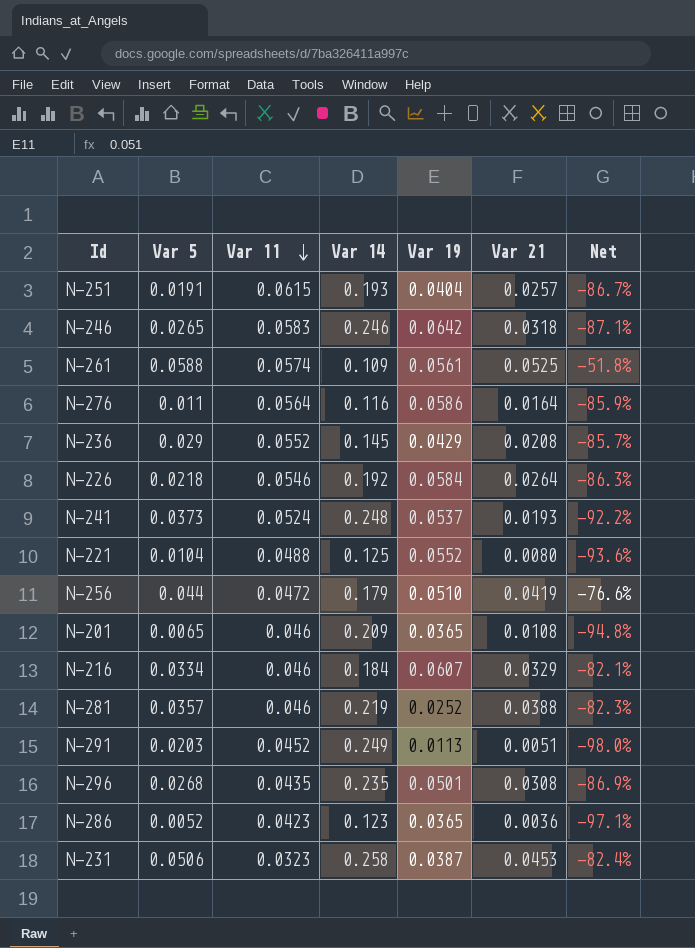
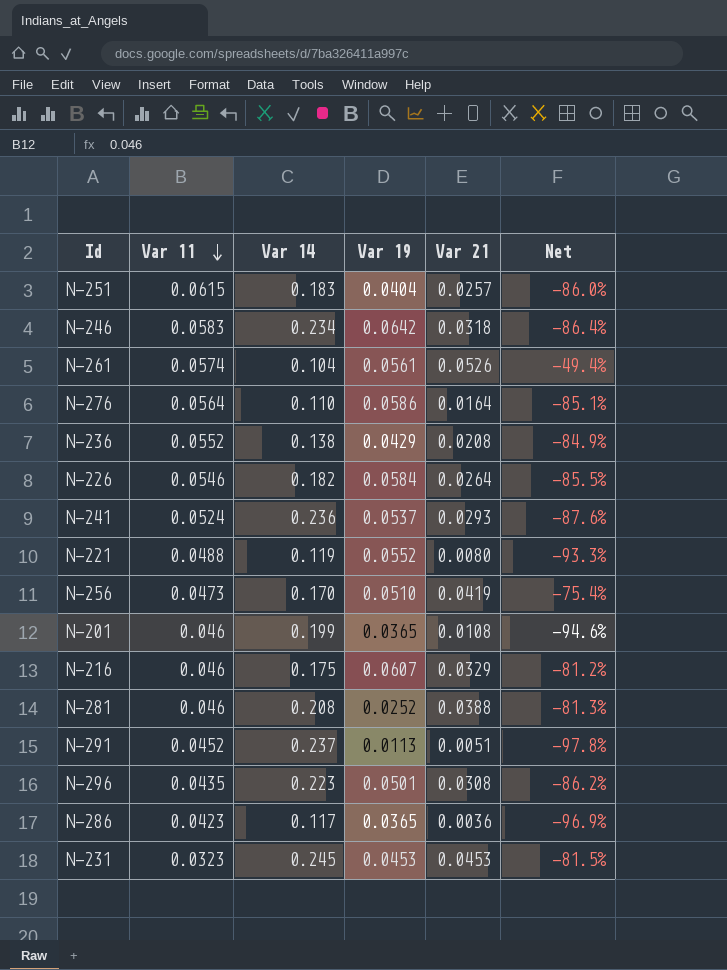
column Var 5 | position: 2 -> none
N-251 | Var 14: 0.193 -> 0.183
N-251 | Net: -86.7% -> -86.0%
N-246 | Var 14: 0.246 -> 0.234
N-246 | Net: -87.1% -> -86.4%
N-261 | Var 14: 0.109 -> 0.104
N-261 | Var 21: 0.0525 -> 0.0526
N-261 | Net: -51.8% -> -49.4%
N-276 | Var 14: 0.116 -> 0.110
N-276 | Net: -85.9% -> -85.1%
N-236 | Var 14: 0.145 -> 0.138
N-236 | Net: -85.7% -> -84.9%
N-226 | Var 14: 0.192 -> 0.182
N-226 | Net: -86.3% -> -85.5%
N-241 | Var 14: 0.248 -> 0.236
N-241 | Var 21: 0.0193 -> 0.0293
N-241 | Net: -92.2% -> -87.6%
N-221 | Var 14: 0.125 -> 0.119
N-221 | Net: -93.6% -> -93.3%
N-256 | Var 11: 0.0472 -> 0.0473
N-256 | Var 14: 0.179 -> 0.170
N-256 | Net: -76.6% -> -75.4%
N-201 | Var 14: 0.209 -> 0.199
N-201 | Net: -94.8% -> -94.6%
N-216 | Var 14: 0.184 -> 0.175
N-216 | Net: -82.1% -> -81.2%
N-281 | Var 14: 0.219 -> 0.208
N-281 | Net: -82.3% -> -81.3%
N-291 | Var 14: 0.249 -> 0.237
N-291 | Net: -98.0% -> -97.8%
N-296 | Var 14: 0.235 -> 0.223
N-296 | Net: -86.9% -> -86.2%
N-286 | Var 14: 0.123 -> 0.117
N-286 | Net: -97.1% -> -96.9%
N-231 | Var 14: 0.258 -> 0.245
N-231 | Var 19: 0.0387 -> 0.0453
N-231 | Net: -82.4% -> -81.5%

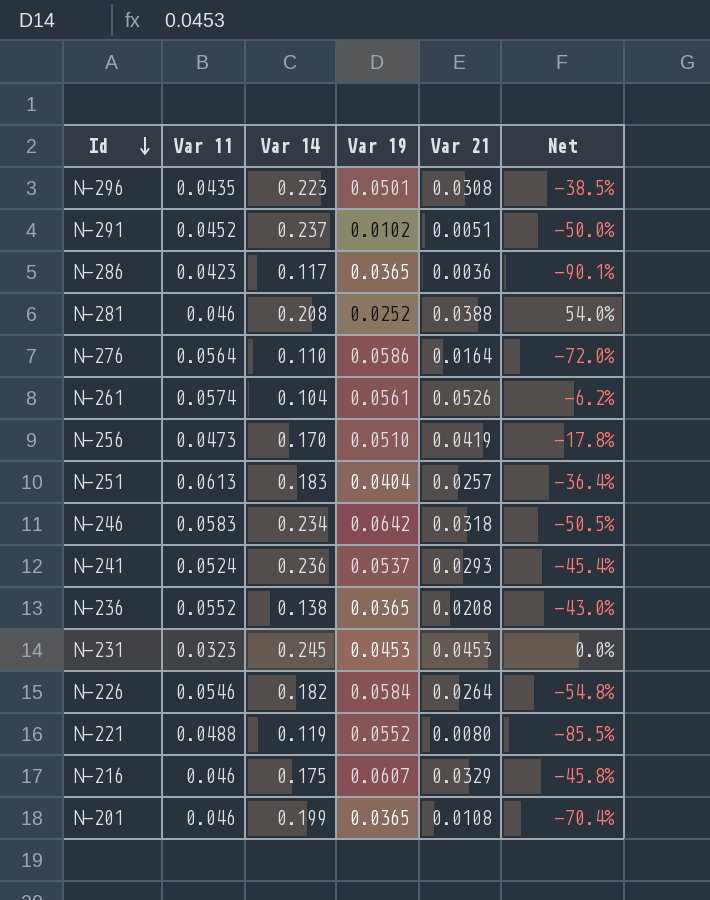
row order: Var 11 descending -> Id descending
column Net | formula: ([Var 21] - [Var 14]) / [Var 14] -> ([Var 21] - [Var 19]) / [Var 19]
N-291 | Var 19: 0.0113 -> 0.0102
N-251 | Var 11: 0.0615 -> 0.0613
N-236 | Var 19: 0.0429 -> 0.0365

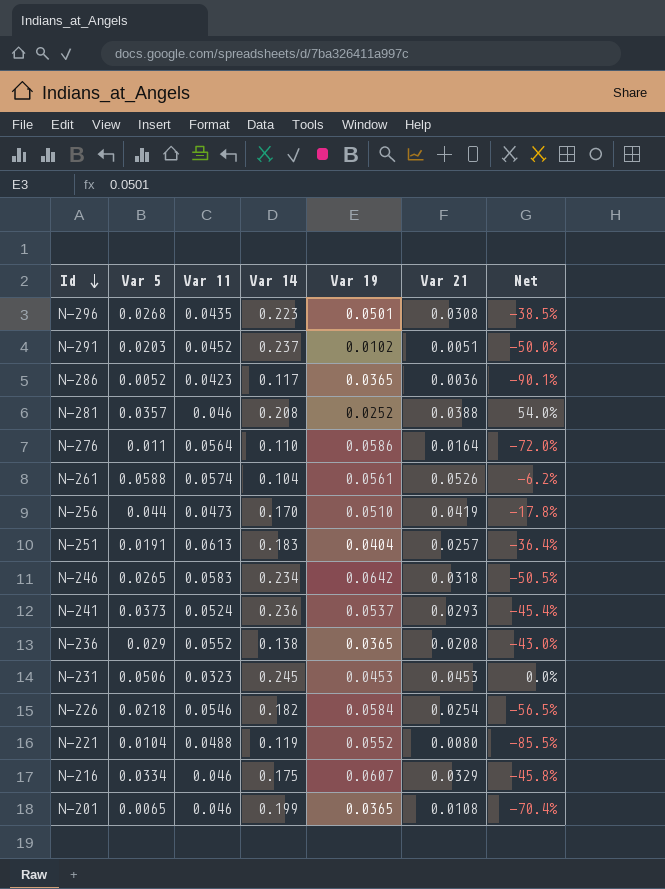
column Var 5 | position: none -> 2
N-226 | Var 21: 0.0264 -> 0.0254
N-226 | Net: -54.8% -> -56.5%

